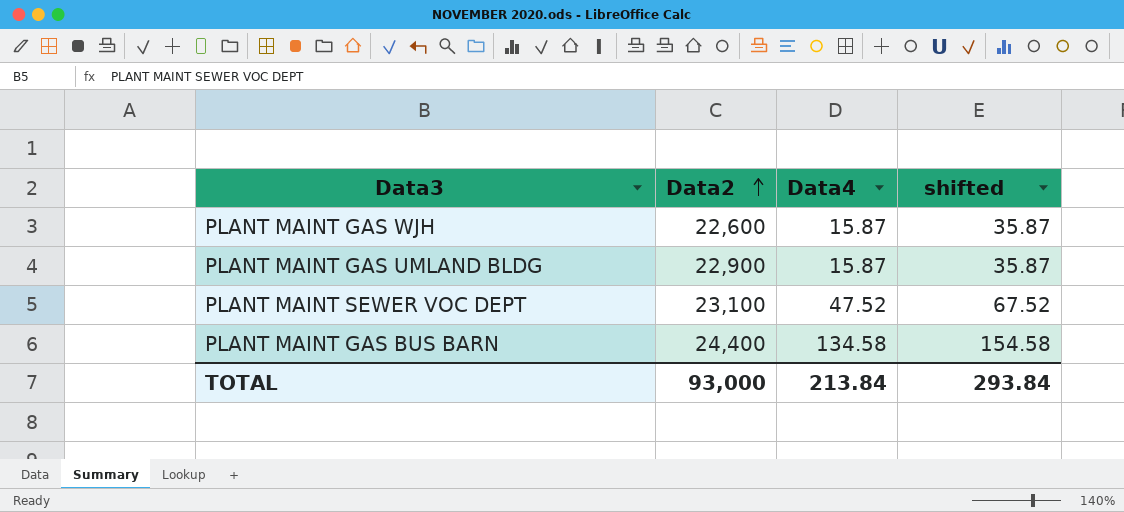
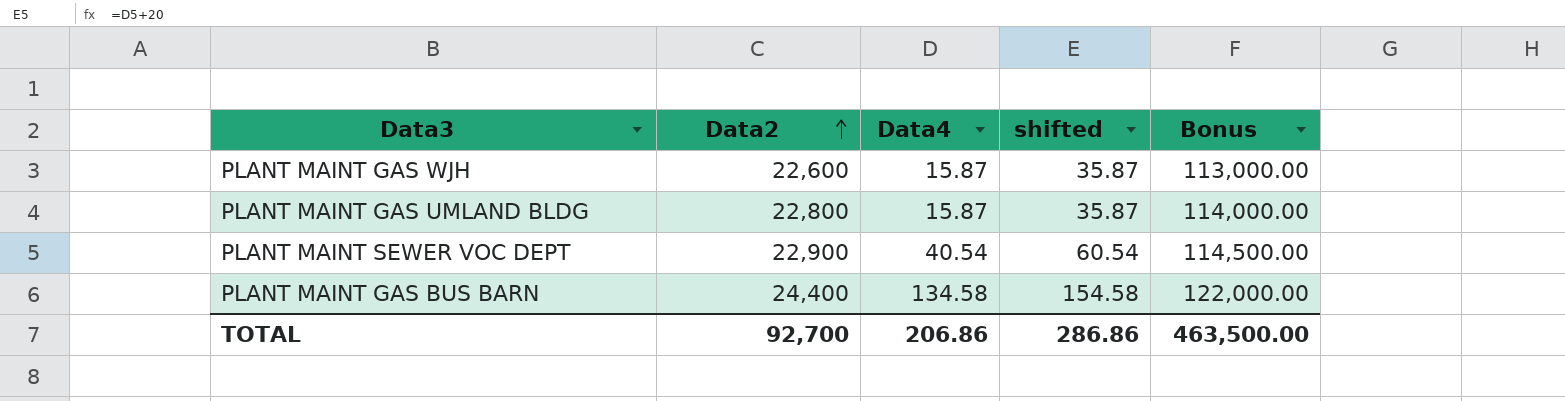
column Bonus | formula: none -> [Data2] * 5
PLANT MAINT GAS UMLAND BLDG | Data2: 22,900 -> 22,800
PLANT MAINT SEWER VOC DEPT | Data2: 23,100 -> 22,900
PLANT MAINT SEWER VOC DEPT | Data4: 47.52 -> 40.54
PLANT MAINT SEWER VOC DEPT | shifted: 67.52 -> 60.54
TOTAL | Data2: 93,000 -> 92,700
TOTAL | Data4: 213.84 -> 206.86
TOTAL | shifted: 293.84 -> 286.86

